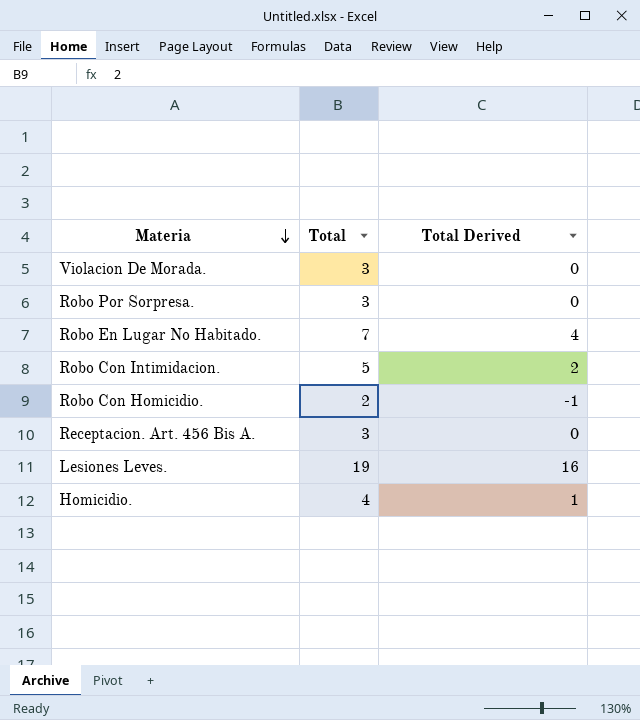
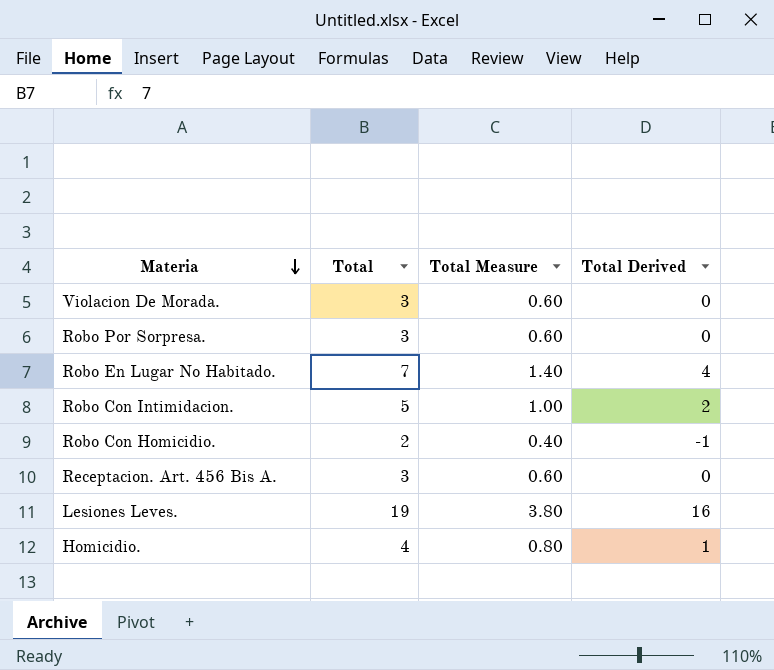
column Total Measure | formula: none -> [Total] * 0.2

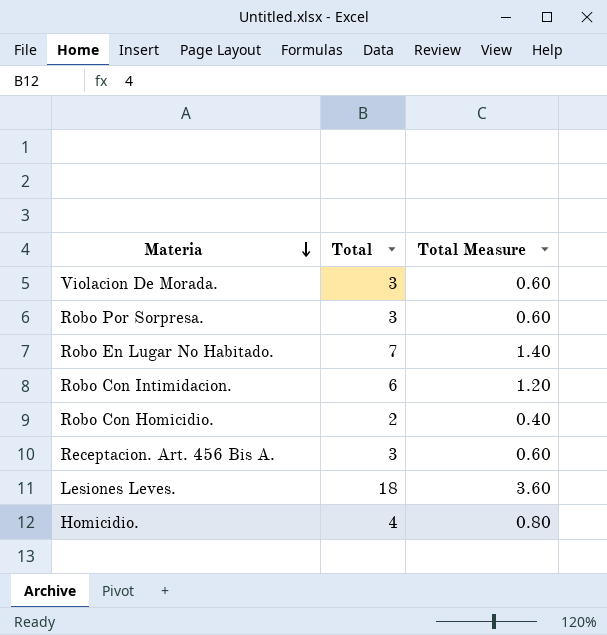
column Total Derived | formula: [Total] - 3 -> none
Robo Con Intimidacion. | Total: 5 -> 6
Robo Con Intimidacion. | Total Measure: 1.00 -> 1.20
Lesiones Leves. | Total: 19 -> 18
Lesiones Leves. | Total Measure: 3.80 -> 3.60

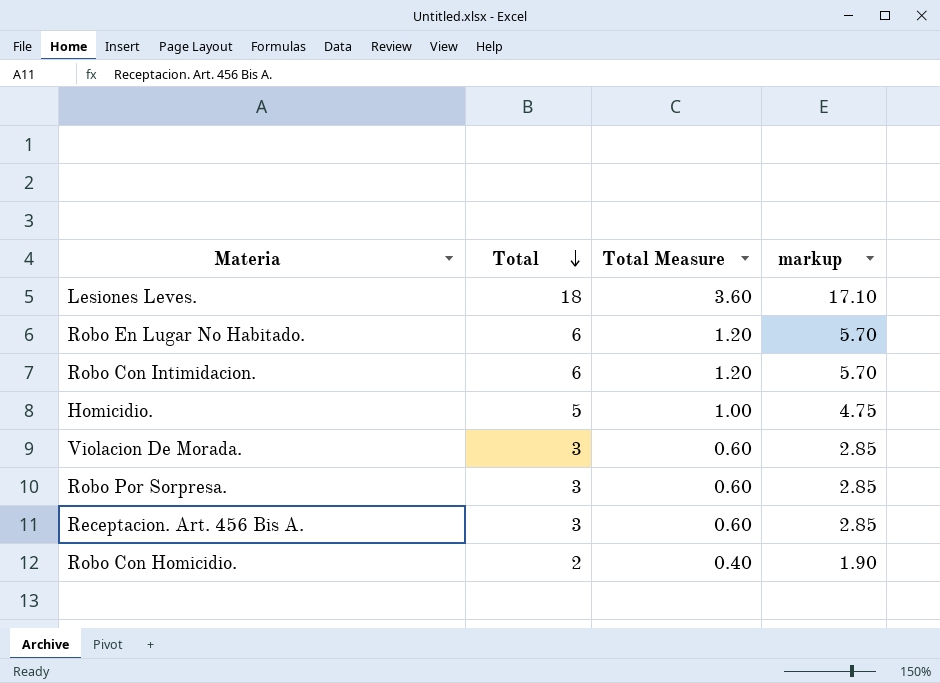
row order: Materia descending -> Total descending
column markup | formula: none -> [Total] * 0.95
Robo En Lugar No Habitado. | Total: 7 -> 6
Robo En Lugar No Habitado. | Total Measure: 1.40 -> 1.20
Homicidio. | Total: 4 -> 5
Homicidio. | Total Measure: 0.80 -> 1.00

